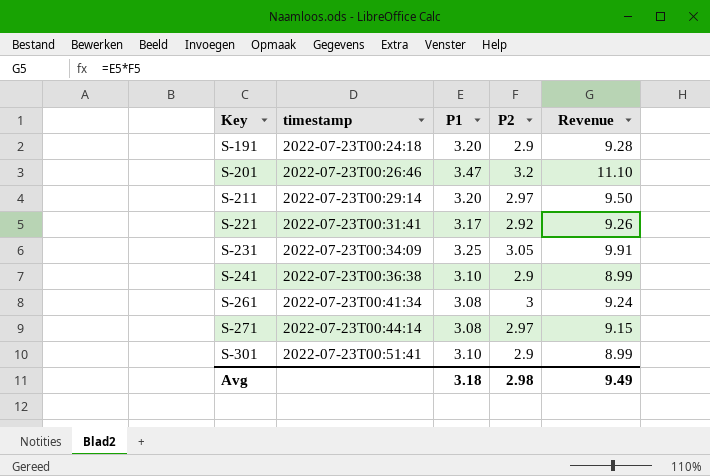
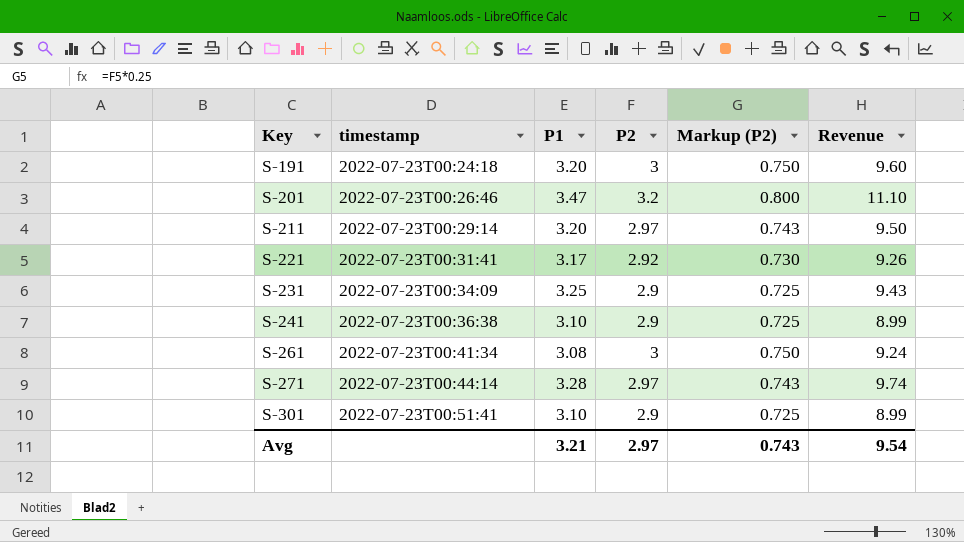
column Markup (P2) | formula: none -> [P2] * 0.25
S-191 | P2: 2.9 -> 3
S-191 | Revenue: 9.28 -> 9.60
S-231 | P2: 3.05 -> 2.9
S-231 | Revenue: 9.91 -> 9.43
S-271 | P1: 3.08 -> 3.28
S-271 | Revenue: 9.15 -> 9.74
Avg | P1: 3.18 -> 3.21
Avg | P2: 2.98 -> 2.97
Avg | Revenue: 9.49 -> 9.54

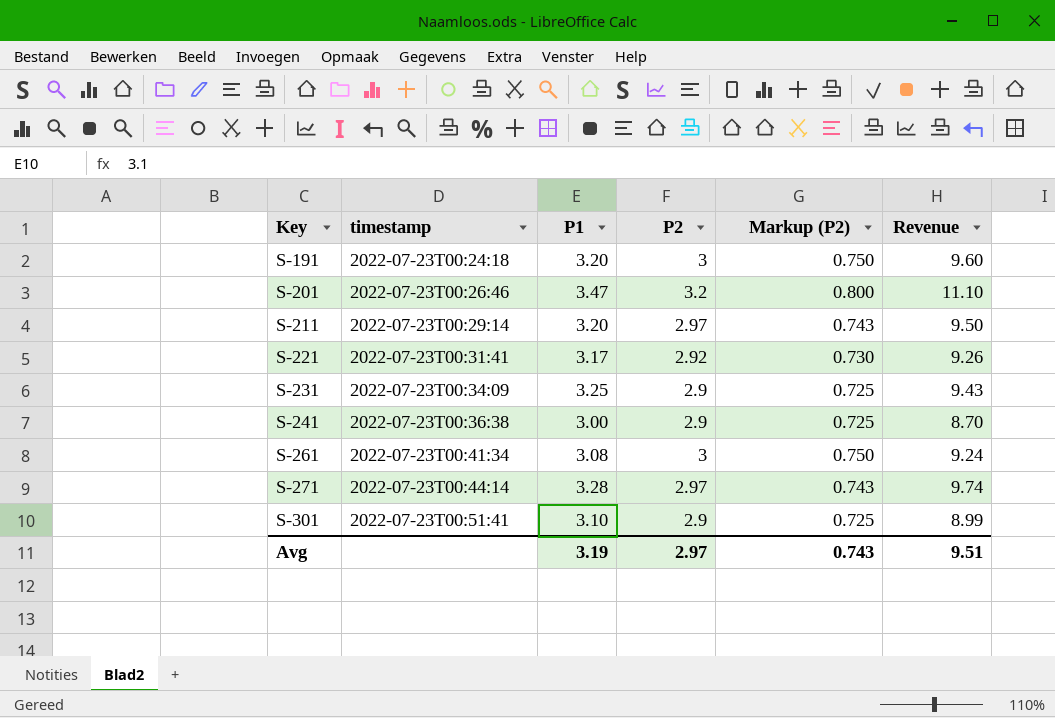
S-241 | P1: 3.10 -> 3.00
S-241 | Revenue: 8.99 -> 8.70
Avg | P1: 3.21 -> 3.19
Avg | Revenue: 9.54 -> 9.51

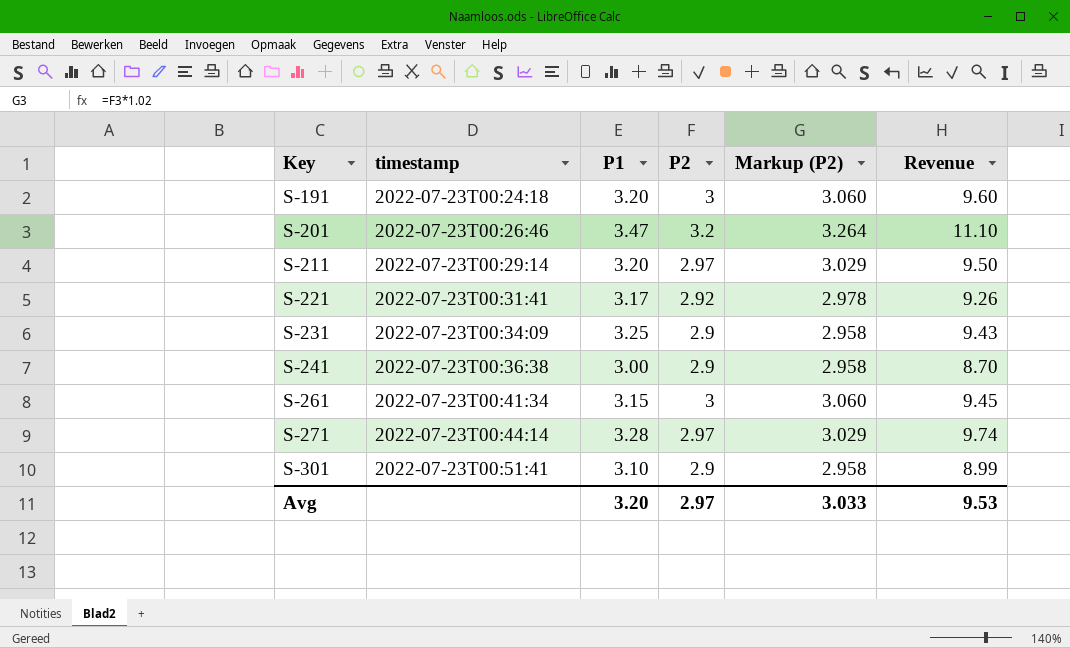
column Markup (P2) | formula: [P2] * 0.25 -> [P2] * 1.02
S-261 | P1: 3.08 -> 3.15
S-261 | Revenue: 9.24 -> 9.45
Avg | P1: 3.19 -> 3.20
Avg | Markup (P2): 0.743 -> 3.033
Avg | Revenue: 9.51 -> 9.53

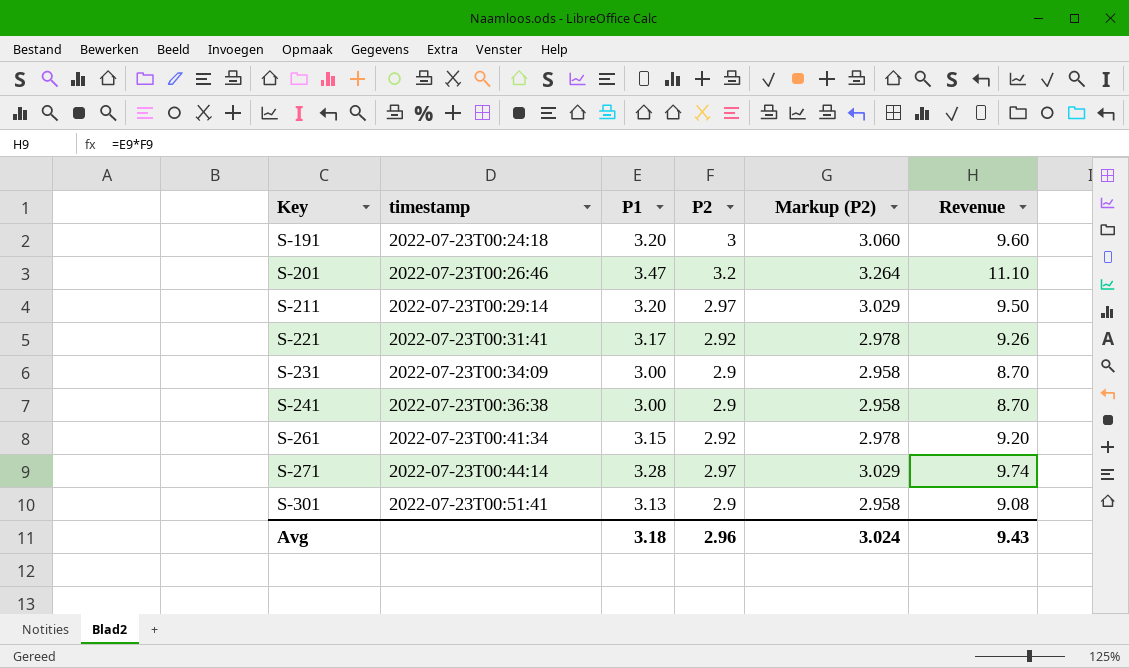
S-231 | P1: 3.25 -> 3.00
S-231 | Revenue: 9.43 -> 8.70
S-261 | P2: 3 -> 2.92
S-261 | Markup (P2): 3.060 -> 2.978
S-261 | Revenue: 9.45 -> 9.20
S-301 | P1: 3.10 -> 3.13
S-301 | Revenue: 8.99 -> 9.08
Avg | P1: 3.20 -> 3.18
Avg | P2: 2.97 -> 2.96
Avg | Markup (P2): 3.033 -> 3.024
Avg | Revenue: 9.53 -> 9.43

